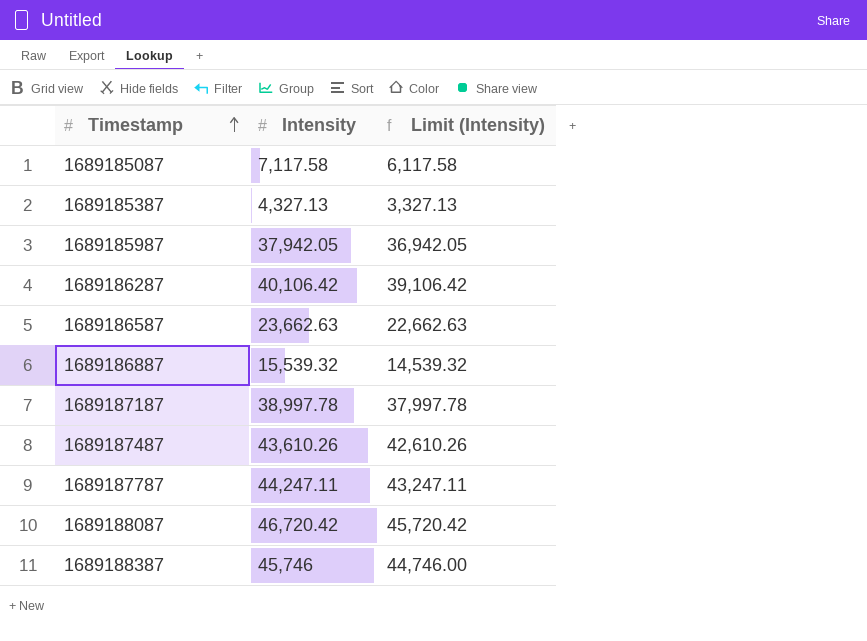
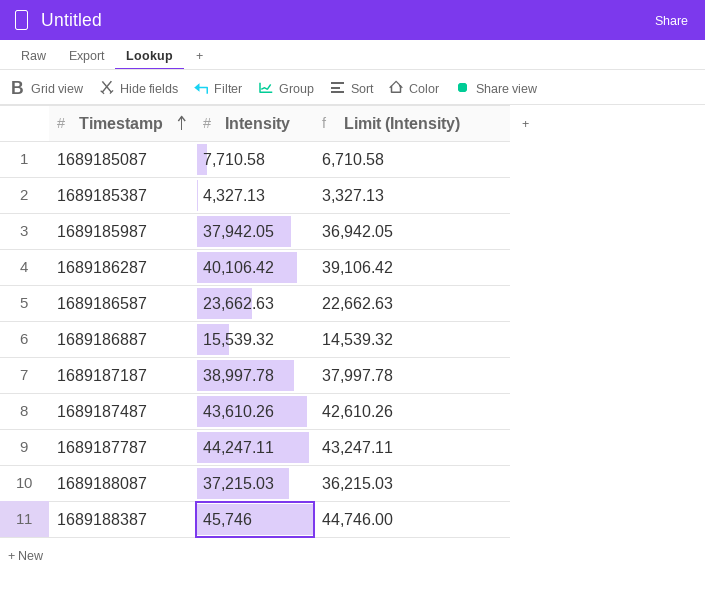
1689185087 | Intensity: 7,117.58 -> 7,710.58
1689185087 | Limit (Intensity): 6,117.58 -> 6,710.58
1689188087 | Intensity: 46,720.42 -> 37,215.03
1689188087 | Limit (Intensity): 45,720.42 -> 36,215.03

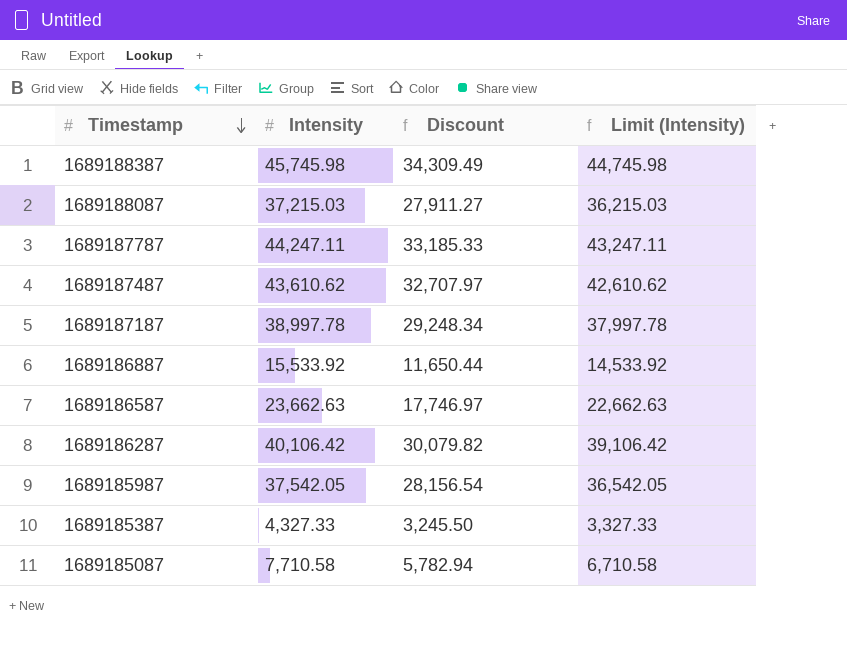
row order: Timestamp ascending -> Timestamp descending
column Discount | formula: none -> [Intensity] * 0.75
1689188387 | Intensity: 45,746 -> 45,745.98
1689188387 | Limit (Intensity): 44,746.00 -> 44,745.98
1689187487 | Intensity: 43,610.26 -> 43,610.62
1689187487 | Limit (Intensity): 42,610.26 -> 42,610.62
1689186887 | Intensity: 15,539.32 -> 15,533.92
1689186887 | Limit (Intensity): 14,539.32 -> 14,533.92
1689185987 | Intensity: 37,942.05 -> 37,542.05
1689185987 | Limit (Intensity): 36,942.05 -> 36,542.05
1689185387 | Intensity: 4,327.13 -> 4,327.33
1689185387 | Limit (Intensity): 3,327.13 -> 3,327.33

